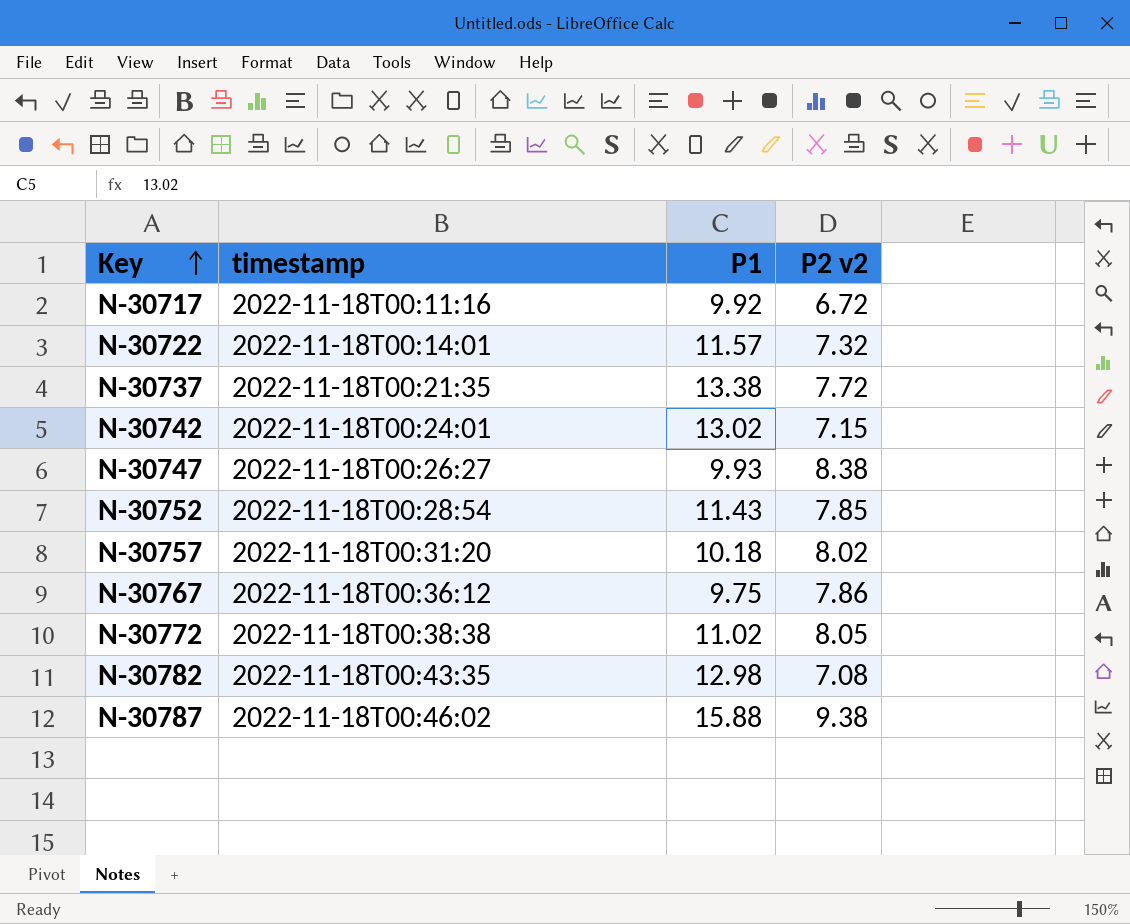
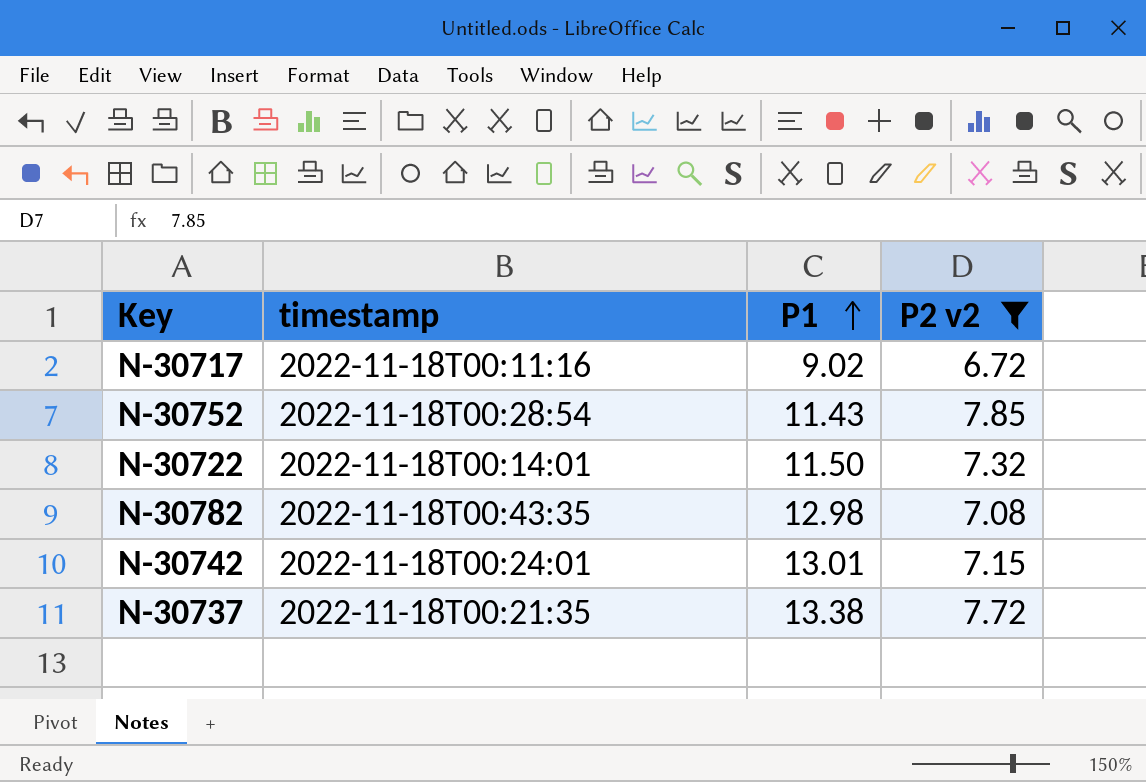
filter: none -> P2 v2 <= 7.85
row order: Key ascending -> P1 ascending
N-30717 | P1: 9.92 -> 9.02
N-30722 | P1: 11.57 -> 11.50
N-30742 | P1: 13.02 -> 13.01

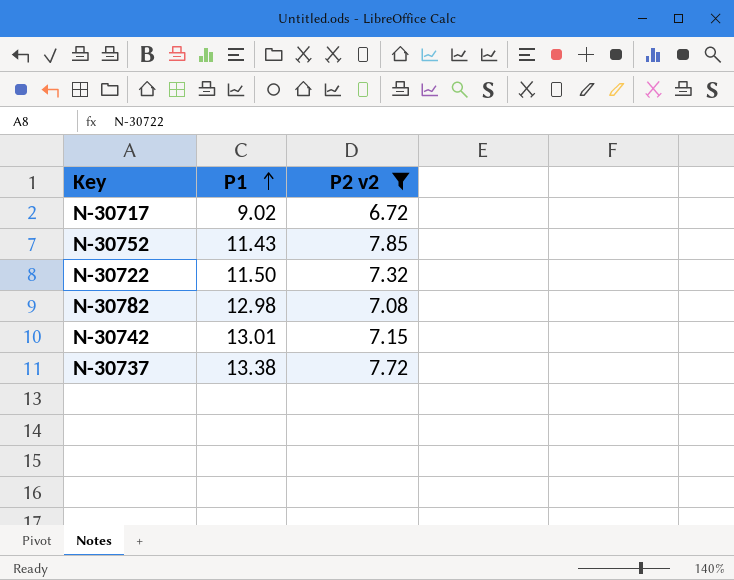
column timestamp | position: 2 -> none

